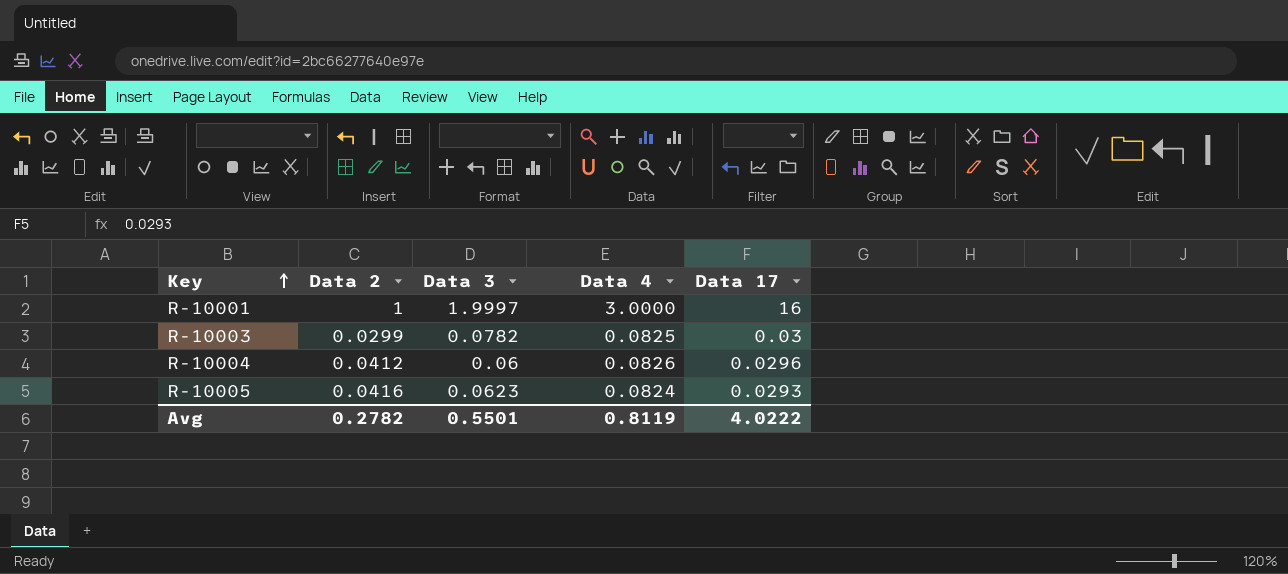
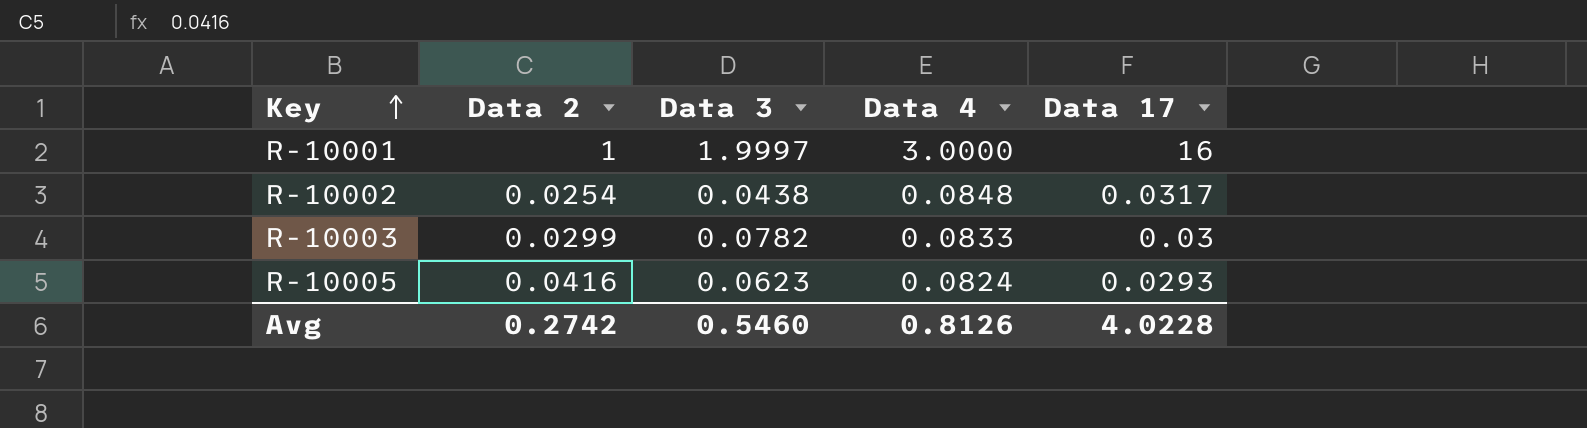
row R-10004: 0.0412 | 0.06 | 0.0826 | 0.0296 -> none
row R-10002: none -> 0.0254 | 0.0438 | 0.0848 | 0.0317
R-10003 | Data 4: 0.0825 -> 0.0833
Avg | Data 2: 0.2782 -> 0.2742
Avg | Data 3: 0.5501 -> 0.5460
Avg | Data 4: 0.8119 -> 0.8126
Avg | Data 17: 4.0222 -> 4.0228

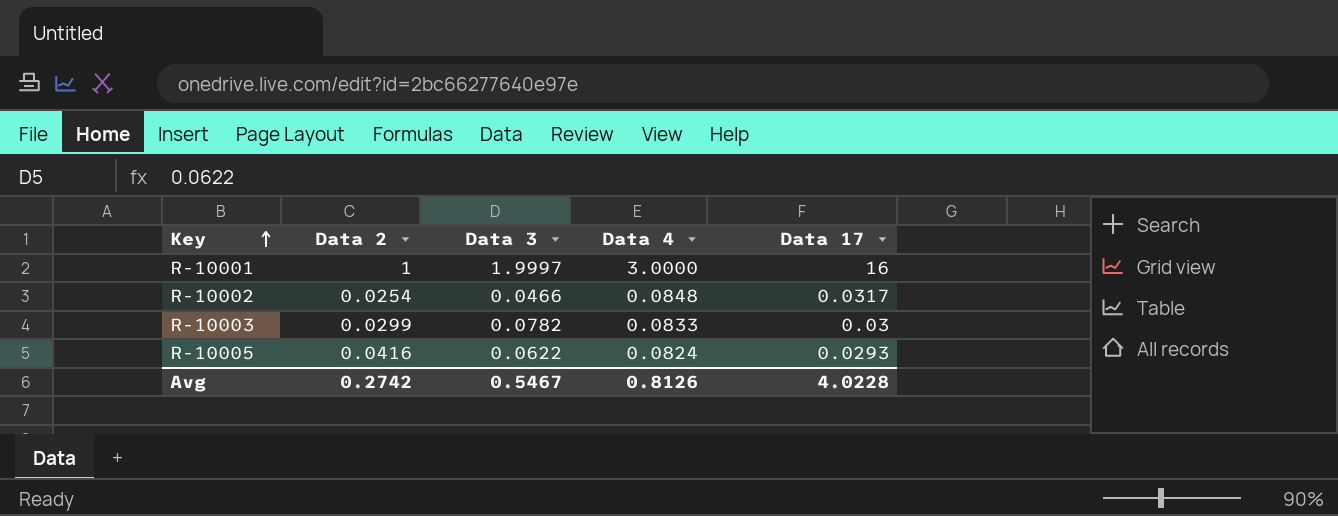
R-10002 | Data 3: 0.0438 -> 0.0466
R-10005 | Data 3: 0.0623 -> 0.0622
Avg | Data 3: 0.5460 -> 0.5467

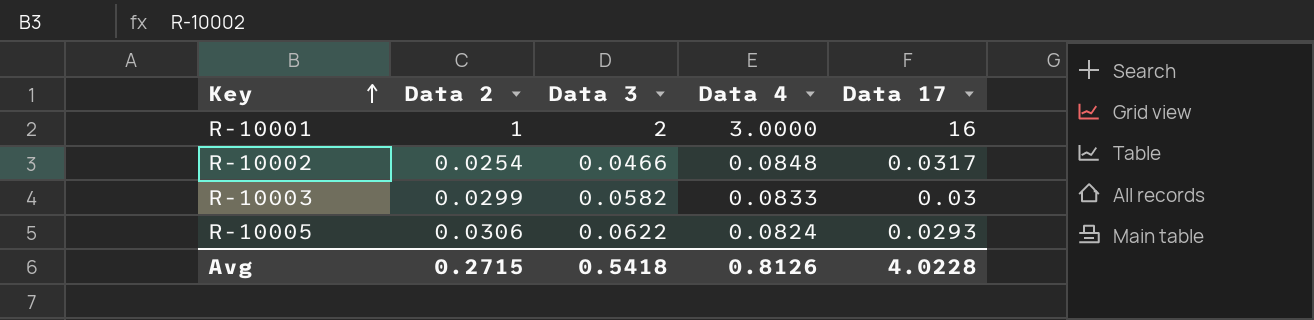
R-10001 | Data 3: 1.9997 -> 2
R-10003 | Data 3: 0.0782 -> 0.0582
R-10005 | Data 2: 0.0416 -> 0.0306
Avg | Data 2: 0.2742 -> 0.2715
Avg | Data 3: 0.5467 -> 0.5418

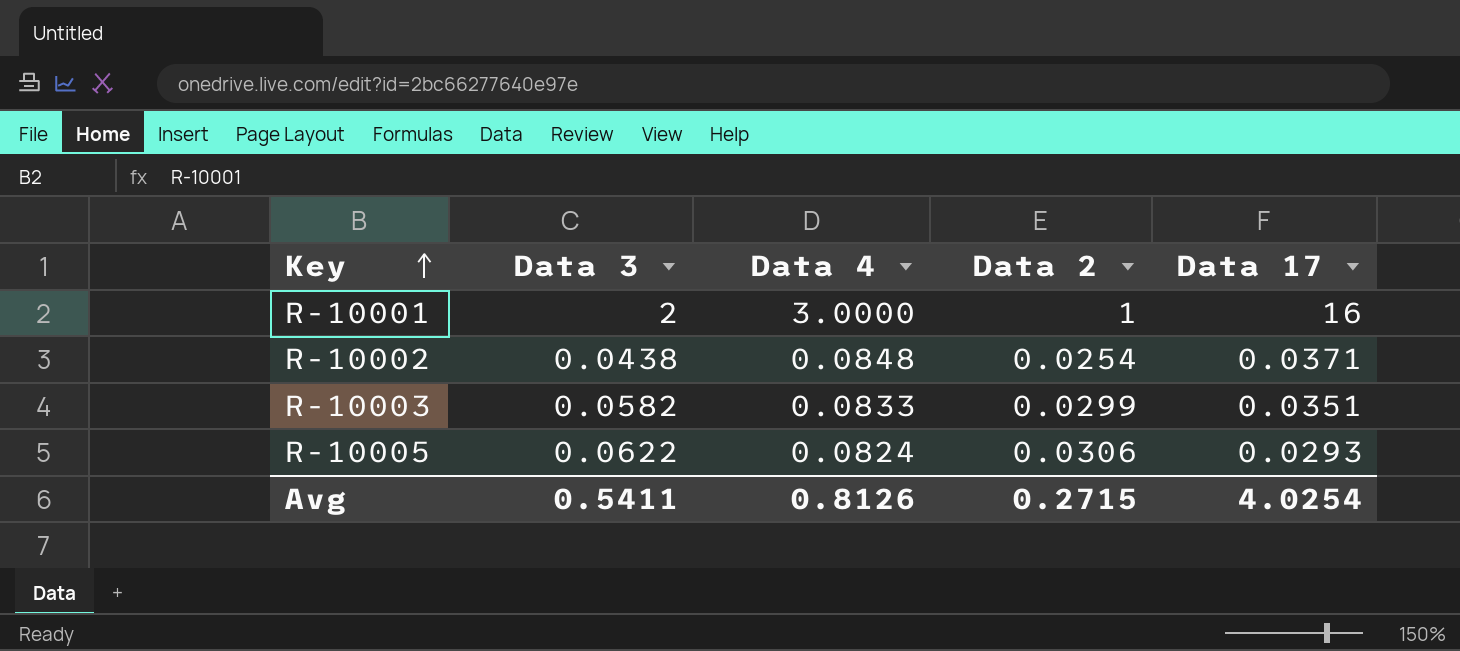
column Data 2 | position: 2 -> 4
R-10002 | Data 3: 0.0466 -> 0.0438
R-10002 | Data 17: 0.0317 -> 0.0371
R-10003 | Data 17: 0.03 -> 0.0351
Avg | Data 3: 0.5418 -> 0.5411
Avg | Data 17: 4.0228 -> 4.0254

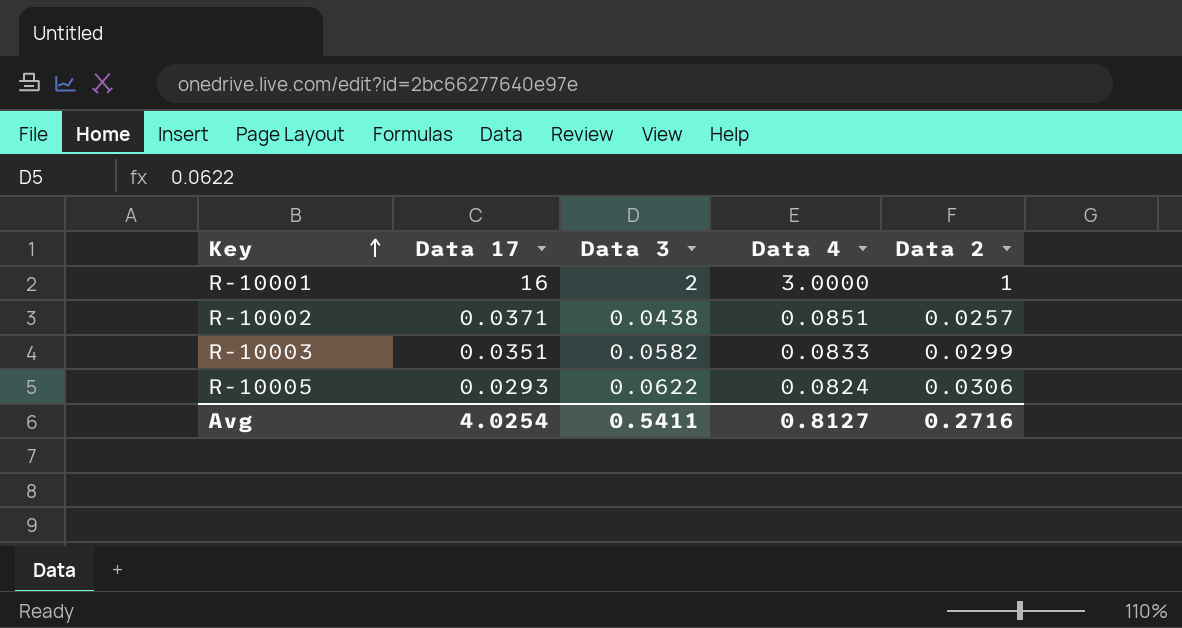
column Data 17 | position: 5 -> 2
R-10002 | Data 4: 0.0848 -> 0.0851
R-10002 | Data 2: 0.0254 -> 0.0257
Avg | Data 4: 0.8126 -> 0.8127
Avg | Data 2: 0.2715 -> 0.2716

